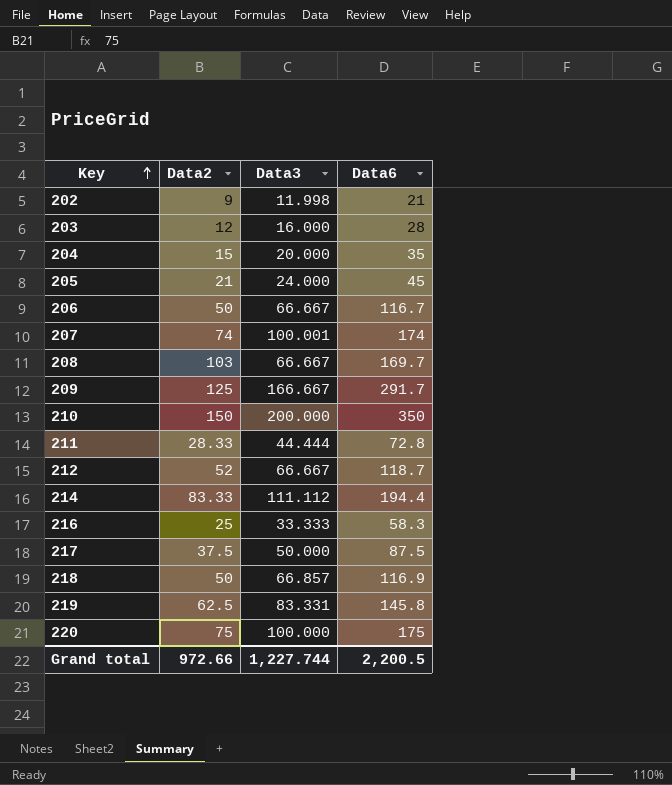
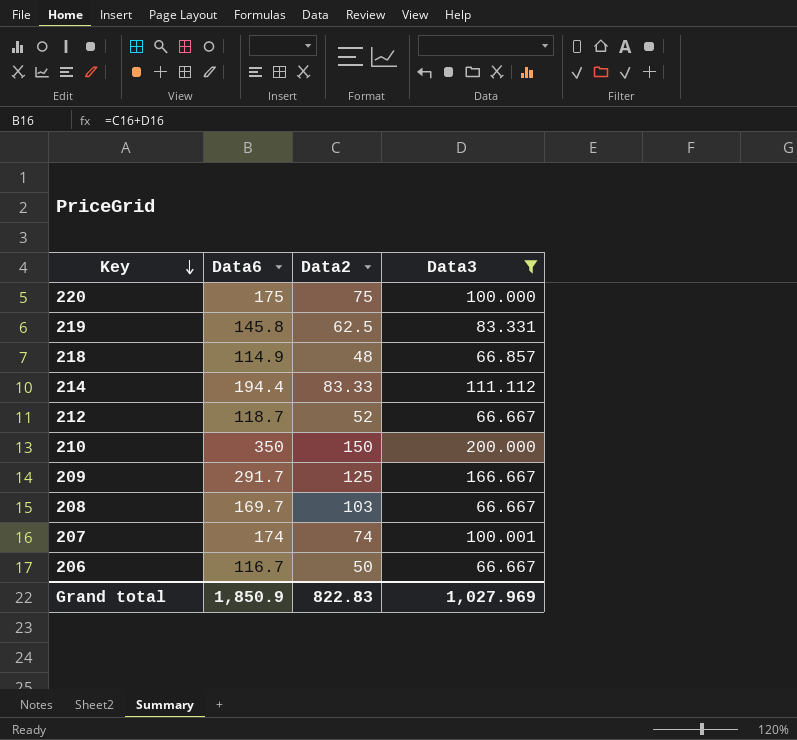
filter: none -> Data3 >= 66.667
row order: Key ascending -> Key descending
column Data6 | position: 4 -> 2
218 | Data6: 116.9 -> 114.9
218 | Data2: 50 -> 48
Grand total | Data6: 2,200.5 -> 1,850.9
Grand total | Data2: 972.66 -> 822.83
Grand total | Data3: 1,227.744 -> 1,027.969

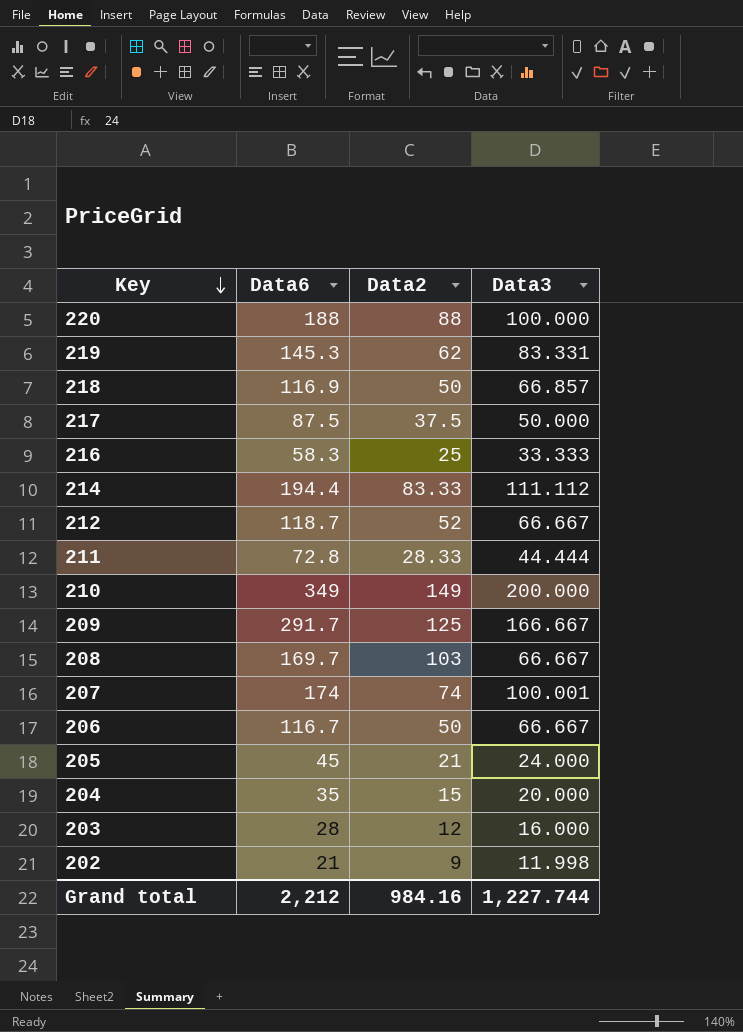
filter: Data3 >= 66.667 -> none
220 | Data6: 175 -> 188
220 | Data2: 75 -> 88
219 | Data6: 145.8 -> 145.3
219 | Data2: 62.5 -> 62
218 | Data6: 114.9 -> 116.9
218 | Data2: 48 -> 50
210 | Data6: 350 -> 349
210 | Data2: 150 -> 149
Grand total | Data6: 1,850.9 -> 2,212
Grand total | Data2: 822.83 -> 984.16
Grand total | Data3: 1,027.969 -> 1,227.744

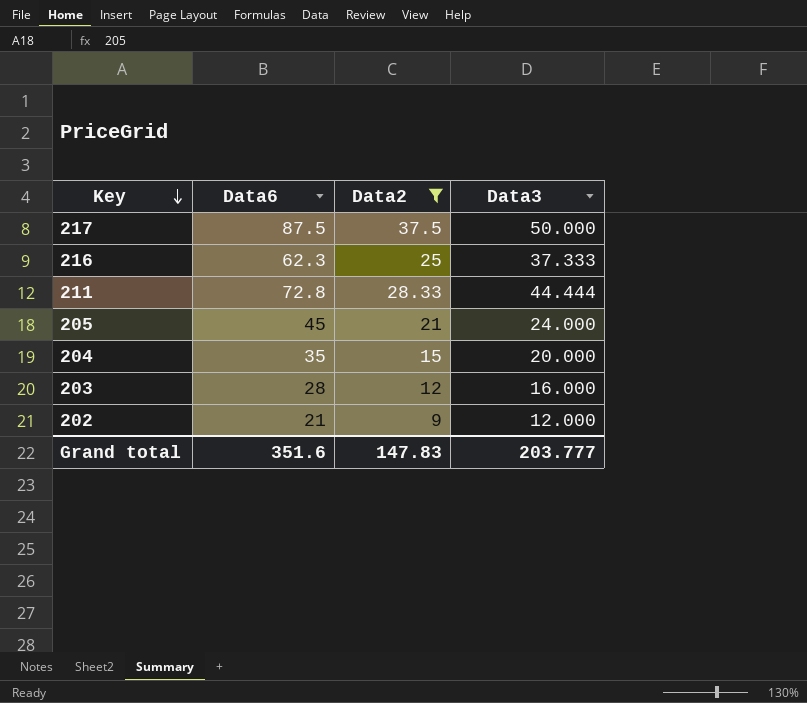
filter: none -> Data2 <= 37.5
216 | Data6: 58.3 -> 62.3
216 | Data3: 33.333 -> 37.333
202 | Data3: 11.998 -> 12.000
Grand total | Data6: 2,212 -> 351.6
Grand total | Data2: 984.16 -> 147.83
Grand total | Data3: 1,227.744 -> 203.777

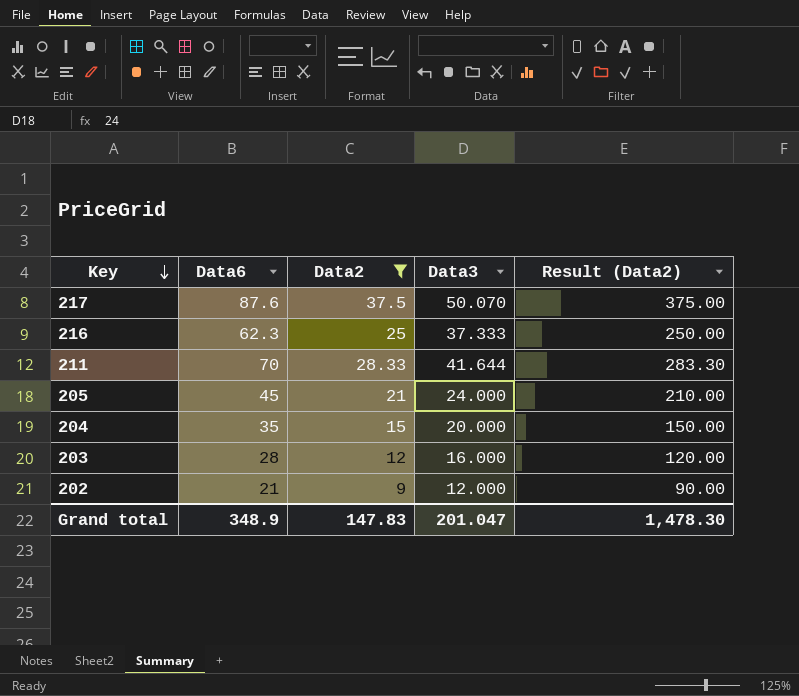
column Result (Data2) | formula: none -> [Data2] * 10
217 | Data6: 87.5 -> 87.6
217 | Data3: 50.000 -> 50.070
211 | Data6: 72.8 -> 70
211 | Data3: 44.444 -> 41.644
Grand total | Data6: 351.6 -> 348.9
Grand total | Data3: 203.777 -> 201.047

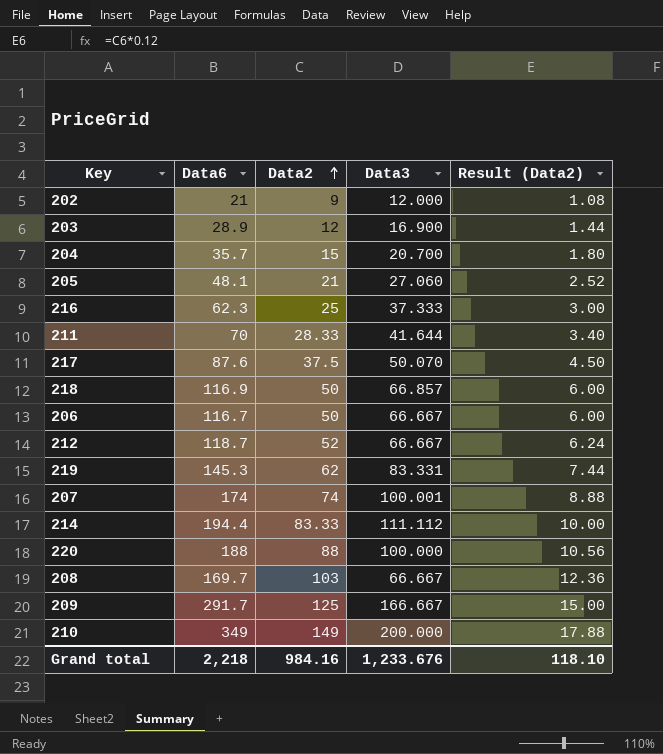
filter: Data2 <= 37.5 -> none
row order: Key descending -> Data2 ascending
column Result (Data2) | formula: [Data2] * 10 -> [Data2] * 0.12
203 | Data6: 28 -> 28.9
203 | Data3: 16.000 -> 16.900
204 | Data6: 35 -> 35.7
204 | Data3: 20.000 -> 20.700
205 | Data6: 45 -> 48.1
205 | Data3: 24.000 -> 27.060
Grand total | Data6: 348.9 -> 2,218
Grand total | Data2: 147.83 -> 984.16
Grand total | Data3: 201.047 -> 1,233.676
Grand total | Result (Data2): 1,478.30 -> 118.10

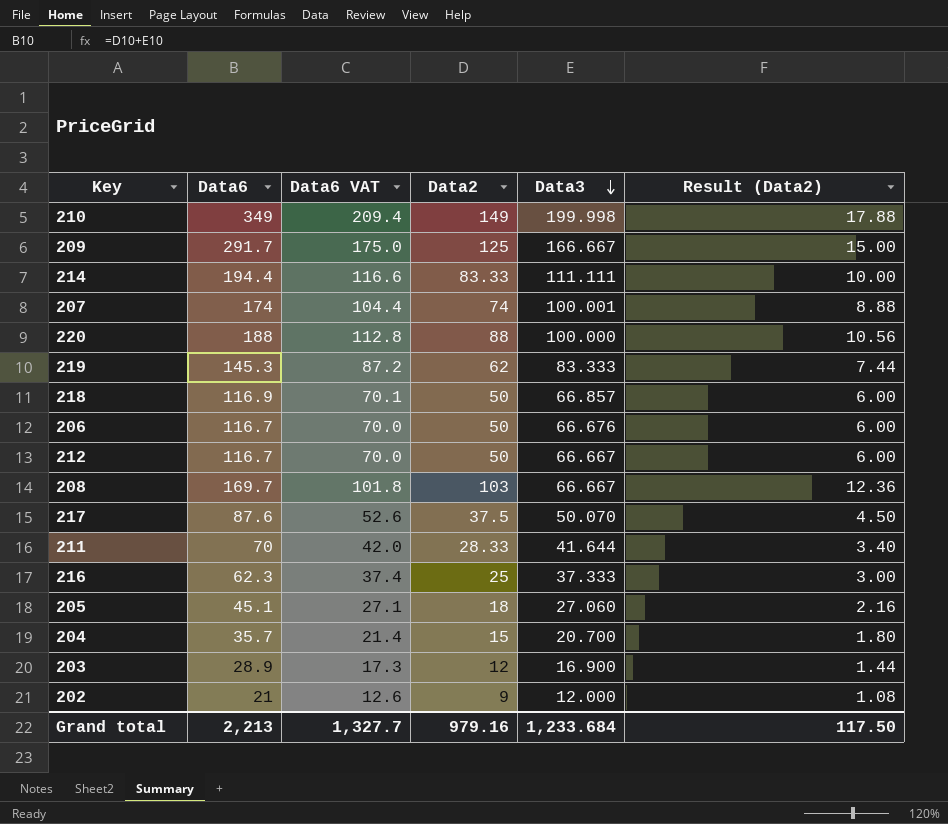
row order: Data2 ascending -> Data3 descending
column Data6 VAT | formula: none -> [Data6] * 0.6
210 | Data3: 200.000 -> 199.998
214 | Data3: 111.112 -> 111.111
219 | Data3: 83.331 -> 83.333
206 | Data3: 66.667 -> 66.676
212 | Data6: 118.7 -> 116.7
212 | Data2: 52 -> 50
212 | Result (Data2): 6.24 -> 6.00
205 | Data6: 48.1 -> 45.1
205 | Data2: 21 -> 18
205 | Result (Data2): 2.52 -> 2.16
Grand total | Data6: 2,218 -> 2,213
Grand total | Data2: 984.16 -> 979.16
Grand total | Data3: 1,233.676 -> 1,233.684
Grand total | Result (Data2): 118.10 -> 117.50

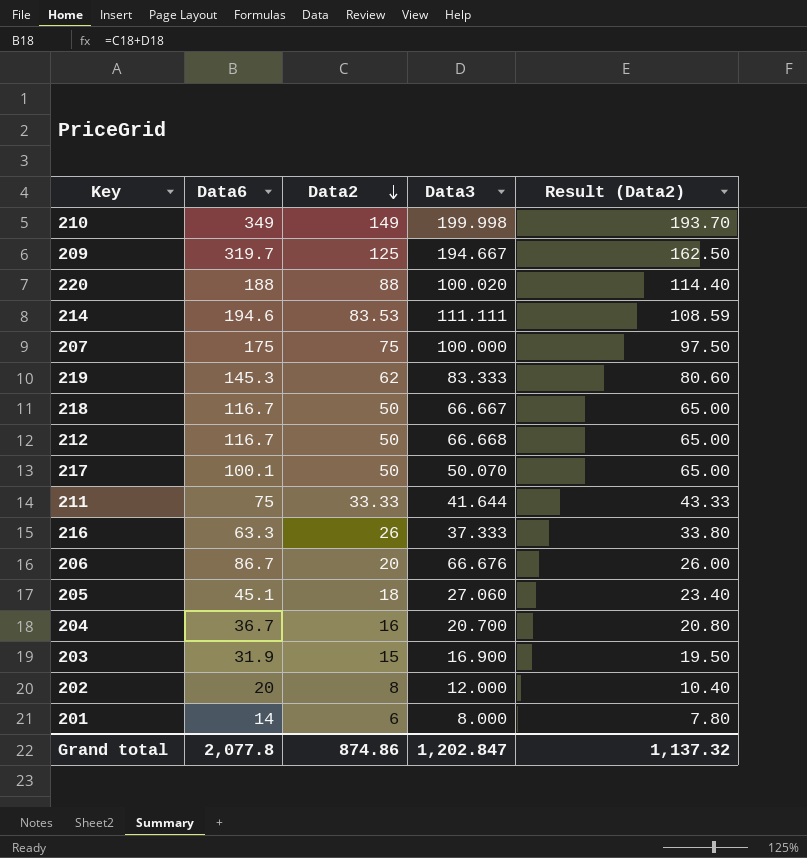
row order: Data3 descending -> Data2 descending
column Data6 VAT | formula: [Data6] * 0.6 -> none
column Result (Data2) | formula: [Data2] * 0.12 -> [Data2] * 1.3
row 208: 169.7 | 101.8 | 103 | 66.667 | 12.36 -> none
209 | Data6: 291.7 -> 319.7
209 | Data3: 166.667 -> 194.667
220 | Data3: 100.000 -> 100.020
214 | Data6: 194.4 -> 194.6
214 | Data2: 83.33 -> 83.53
207 | Data6: 174 -> 175
207 | Data2: 74 -> 75
207 | Data3: 100.001 -> 100.000
218 | Data6: 116.9 -> 116.7
218 | Data3: 66.857 -> 66.667
212 | Data3: 66.667 -> 66.668
217 | Data6: 87.6 -> 100.1
217 | Data2: 37.5 -> 50
211 | Data6: 70 -> 75
211 | Data2: 28.33 -> 33.33
216 | Data6: 62.3 -> 63.3
216 | Data2: 25 -> 26
206 | Data6: 116.7 -> 86.7
206 | Data2: 50 -> 20
204 | Data6: 35.7 -> 36.7
204 | Data2: 15 -> 16
203 | Data6: 28.9 -> 31.9
203 | Data2: 12 -> 15
202 | Data6: 21 -> 20
202 | Data2: 9 -> 8
row 201: none -> 14 | 6 | 8.000 | 7.80
Grand total | Data6: 2,213 -> 2,077.8
Grand total | Data2: 979.16 -> 874.86
Grand total | Data3: 1,233.684 -> 1,202.847
Grand total | Result (Data2): 117.50 -> 1,137.32

